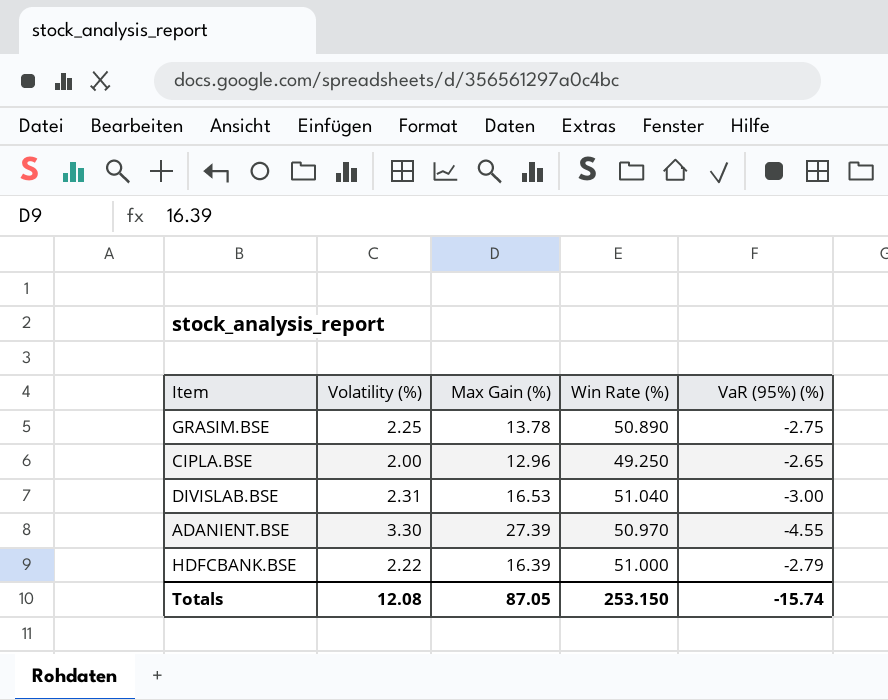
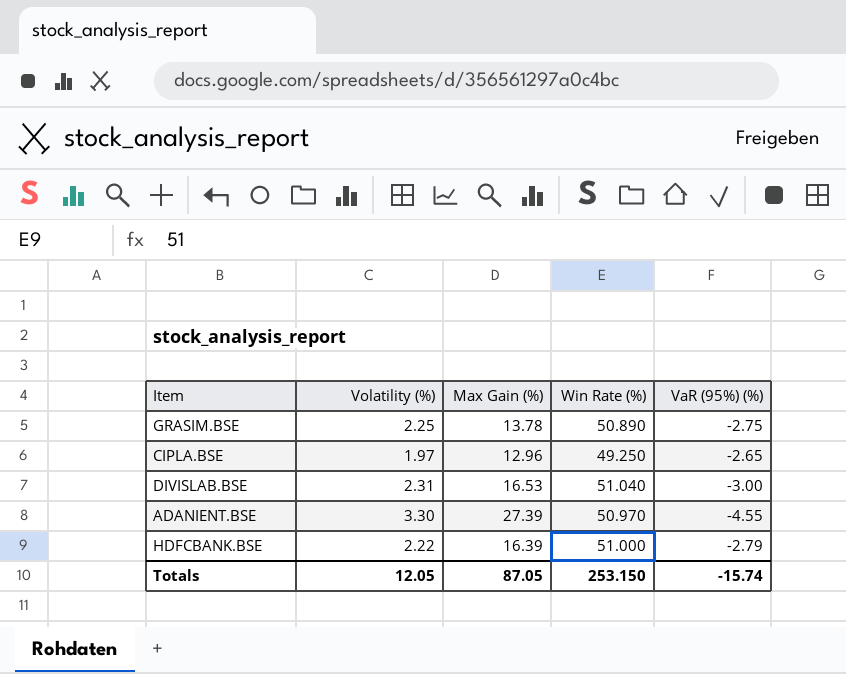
CIPLA.BSE | Volatility (%): 2.00 -> 1.97
Totals | Volatility (%): 12.08 -> 12.05

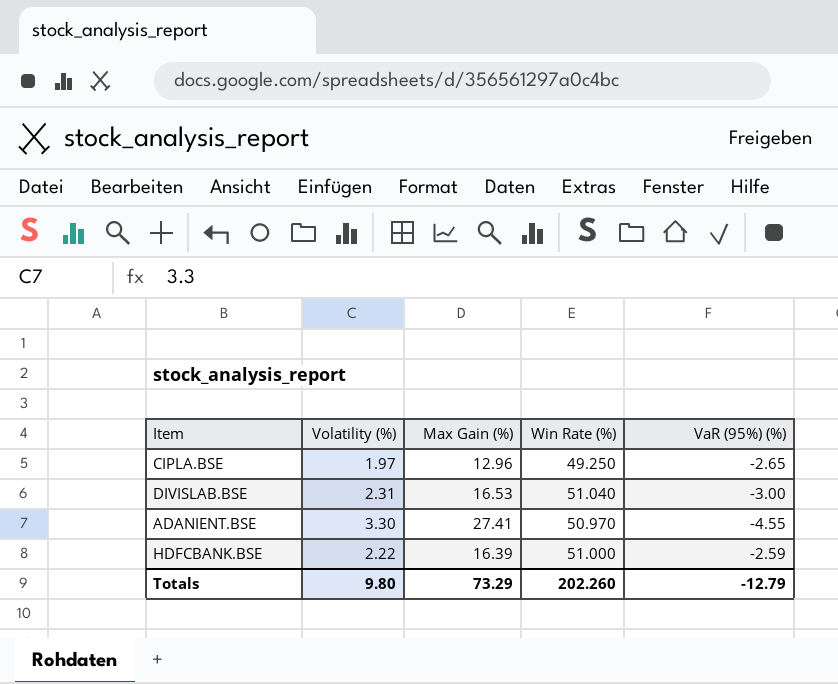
row GRASIM.BSE: 2.25 | 13.78 | 50.890 | -2.75 -> none
ADANIENT.BSE | Max Gain (%): 27.39 -> 27.41
HDFCBANK.BSE | VaR (95%) (%): -2.79 -> -2.59
Totals | Volatility (%): 12.05 -> 9.80
Totals | Max Gain (%): 87.05 -> 73.29
Totals | Win Rate (%): 253.150 -> 202.260
Totals | VaR (95%) (%): -15.74 -> -12.79

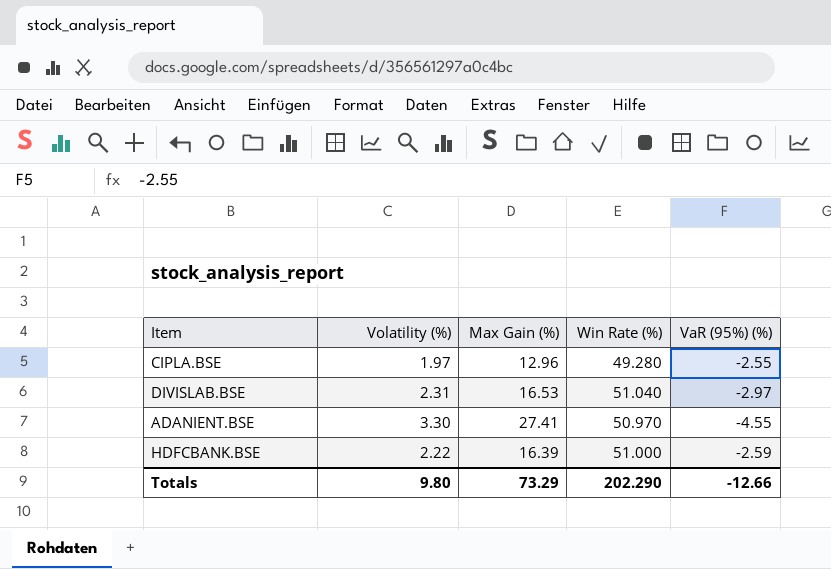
CIPLA.BSE | Win Rate (%): 49.250 -> 49.280
CIPLA.BSE | VaR (95%) (%): -2.65 -> -2.55
DIVISLAB.BSE | VaR (95%) (%): -3.00 -> -2.97
Totals | Win Rate (%): 202.260 -> 202.290
Totals | VaR (95%) (%): -12.79 -> -12.66

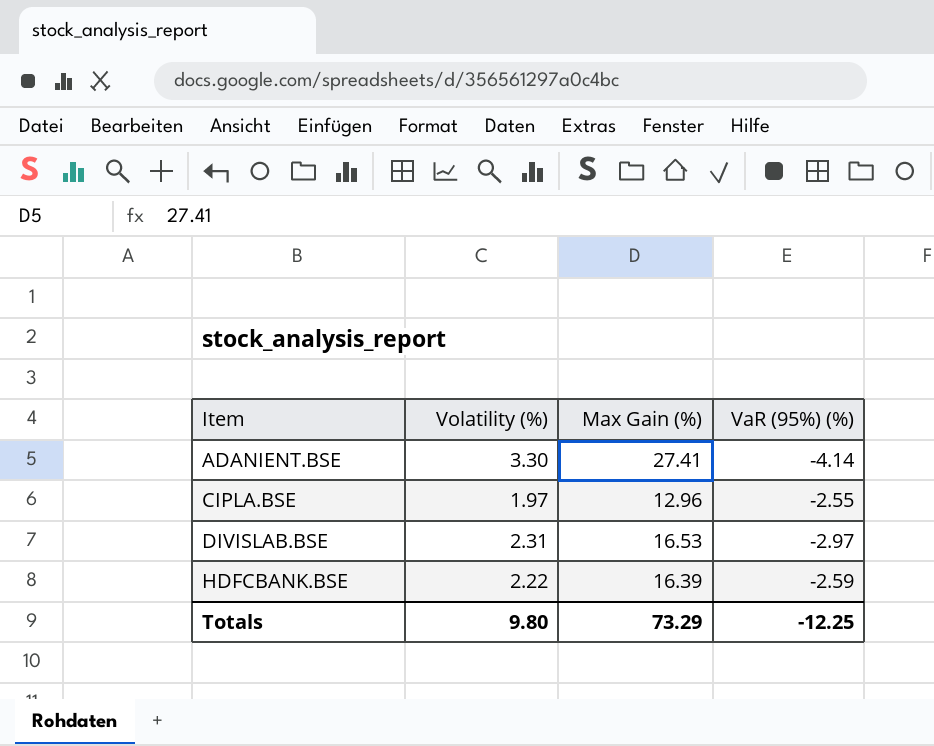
row order: none -> Item ascending
column Win Rate (%) | position: 4 -> none
ADANIENT.BSE | VaR (95%) (%): -4.55 -> -4.14
Totals | VaR (95%) (%): -12.66 -> -12.25

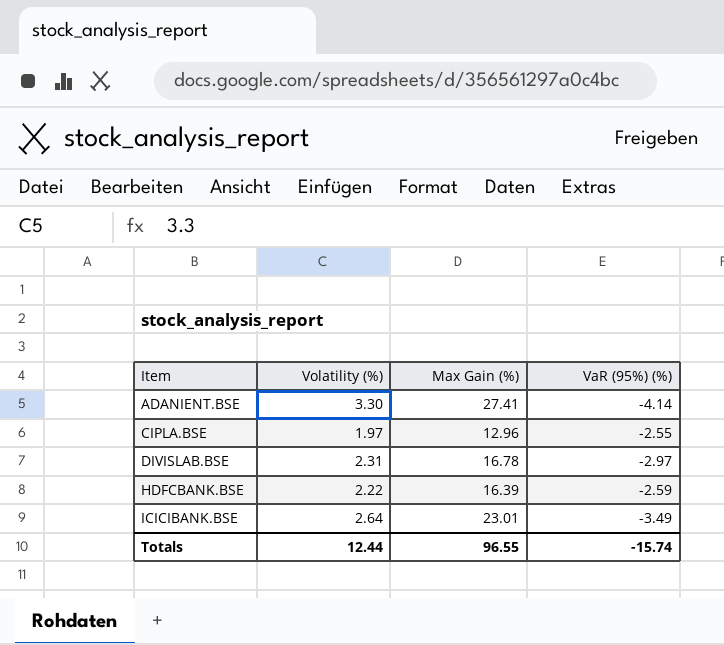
DIVISLAB.BSE | Max Gain (%): 16.53 -> 16.78
row ICICIBANK.BSE: none -> 2.64 | 23.01 | -3.49
Totals | Volatility (%): 9.80 -> 12.44
Totals | Max Gain (%): 73.29 -> 96.55
Totals | VaR (95%) (%): -12.25 -> -15.74

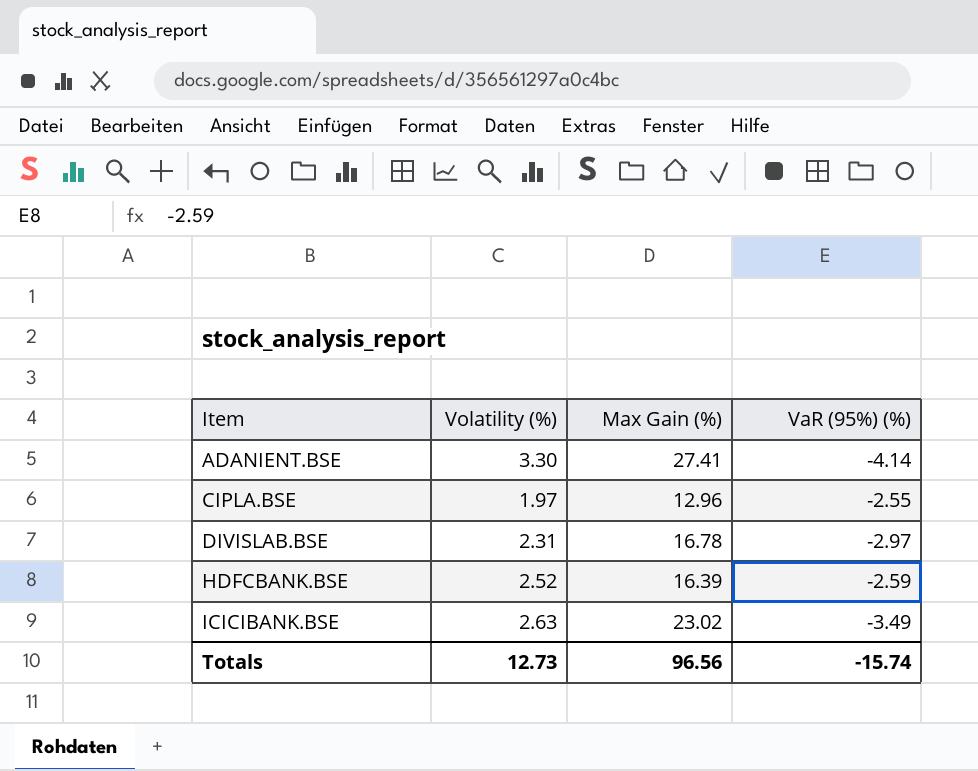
HDFCBANK.BSE | Volatility (%): 2.22 -> 2.52
ICICIBANK.BSE | Volatility (%): 2.64 -> 2.63
ICICIBANK.BSE | Max Gain (%): 23.01 -> 23.02
Totals | Volatility (%): 12.44 -> 12.73
Totals | Max Gain (%): 96.55 -> 96.56

